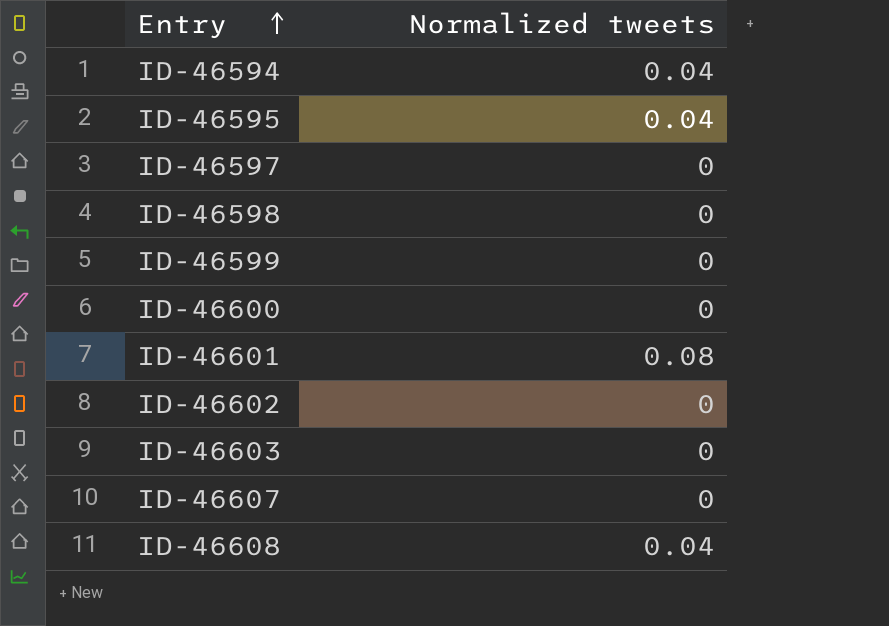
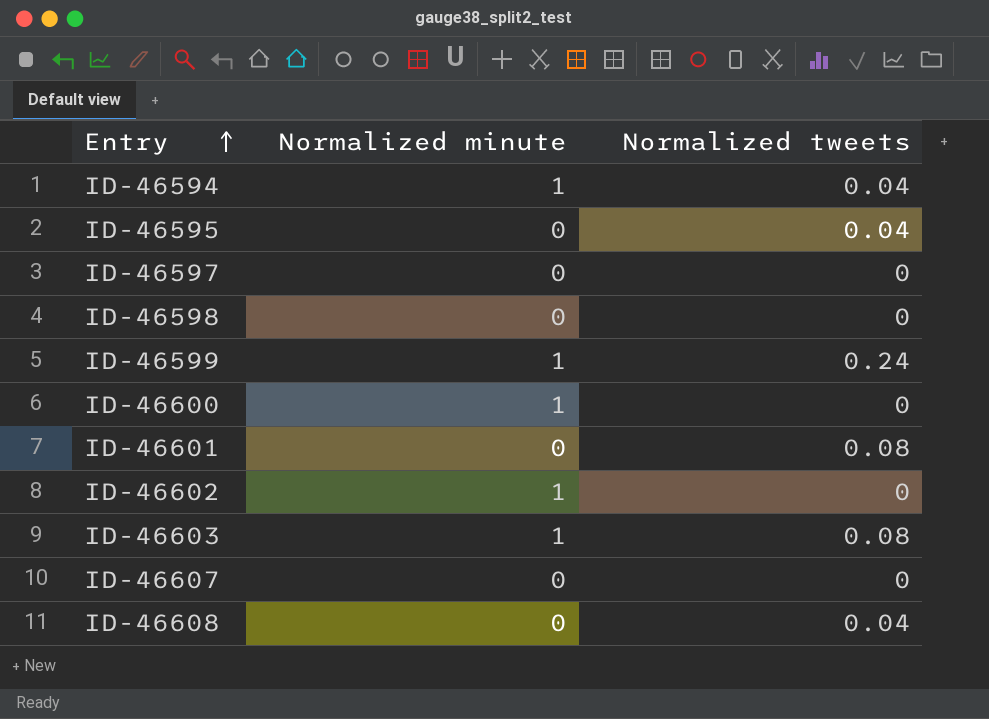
column Normalized minute | position: none -> 2
ID-46599 | Normalized tweets: 0 -> 0.24
ID-46603 | Normalized tweets: 0 -> 0.08

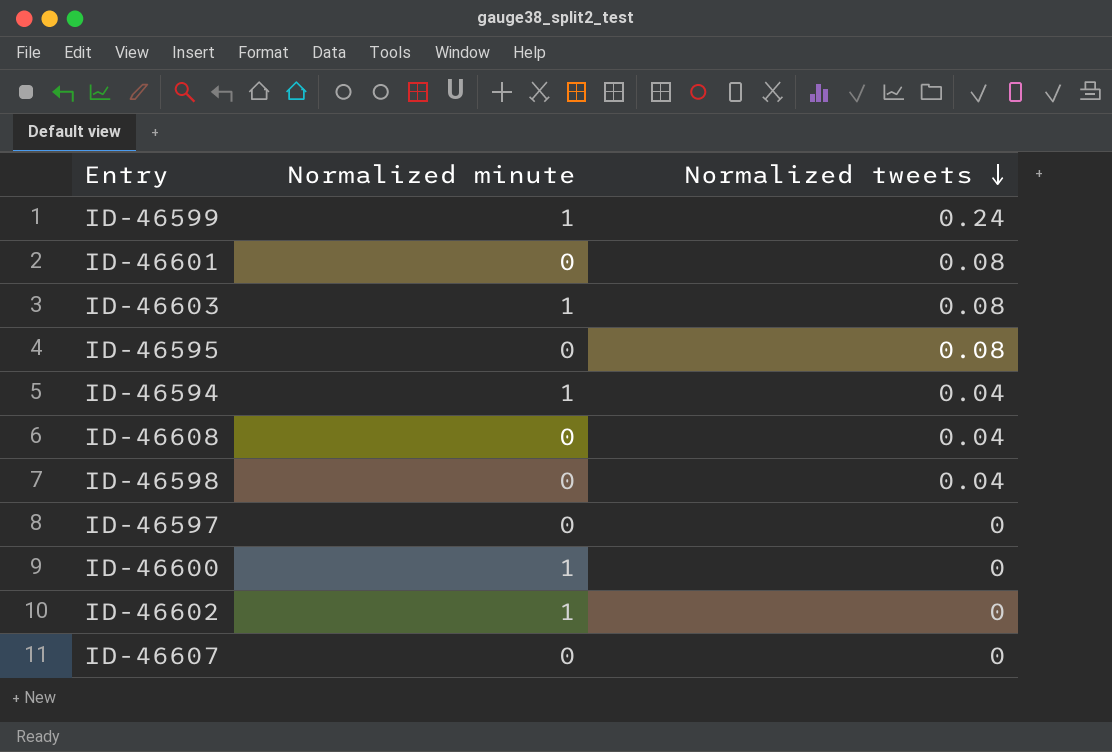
row order: Entry ascending -> Normalized tweets descending
ID-46595 | Normalized tweets: 0.04 -> 0.08
ID-46598 | Normalized tweets: 0 -> 0.04

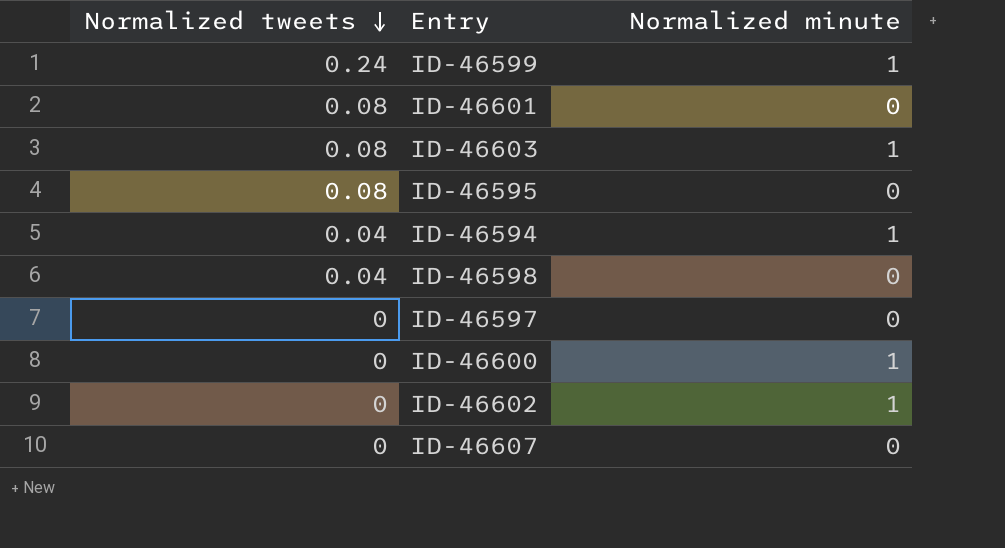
column Normalized tweets | position: 3 -> 1
row ID-46608: 0 | 0.04 -> none

